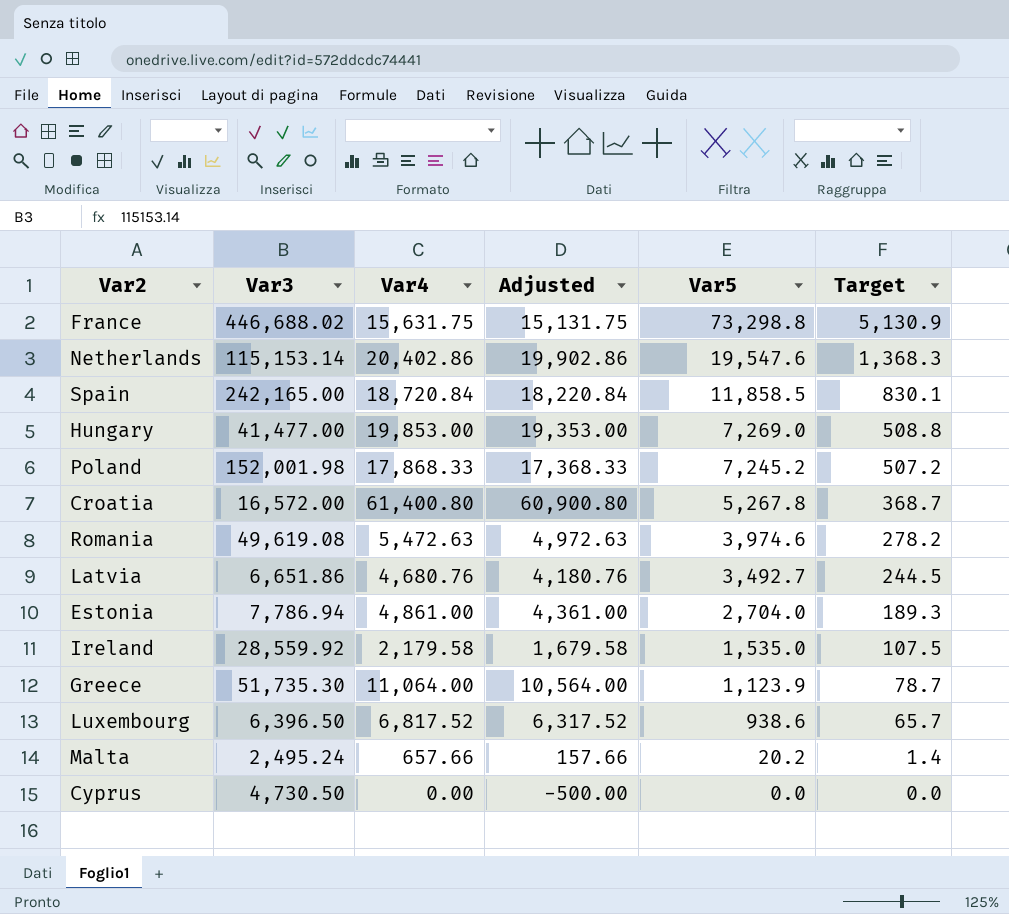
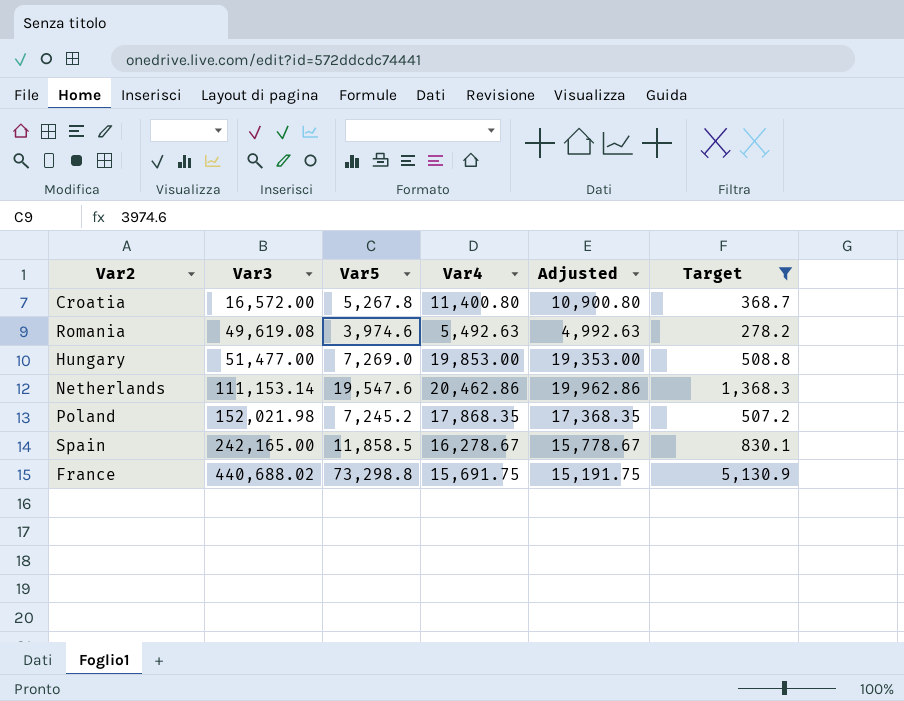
filter: none -> Target >= 278.2
row order: Var5 descending -> Var3 ascending
column Var5 | position: 5 -> 3
Croatia | Var4: 61,400.80 -> 11,400.80
Croatia | Adjusted: 60,900.80 -> 10,900.80
Romania | Var4: 5,472.63 -> 5,492.63
Romania | Adjusted: 4,972.63 -> 4,992.63
Hungary | Var3: 41,477.00 -> 51,477.00
Netherlands | Var3: 115,153.14 -> 111,153.14
Netherlands | Var4: 20,402.86 -> 20,462.86
Netherlands | Adjusted: 19,902.86 -> 19,962.86
Poland | Var3: 152,001.98 -> 152,021.98
Poland | Var4: 17,868.33 -> 17,868.35
Poland | Adjusted: 17,368.33 -> 17,368.35
Spain | Var4: 18,720.84 -> 16,278.67
Spain | Adjusted: 18,220.84 -> 15,778.67
France | Var3: 446,688.02 -> 440,688.02
France | Var4: 15,631.75 -> 15,691.75
France | Adjusted: 15,131.75 -> 15,191.75

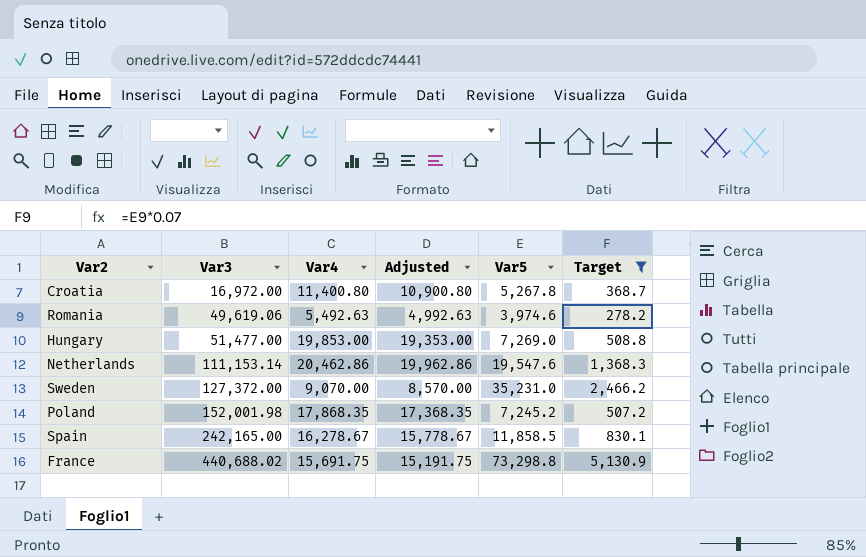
column Var5 | position: 3 -> 5
Croatia | Var3: 16,572.00 -> 16,972.00
Romania | Var3: 49,619.08 -> 49,619.06
row Sweden: none -> 127,372.00 | 9,070.00 | 8,570.00 | 35,231.0 | 2,466.2
Poland | Var3: 152,021.98 -> 152,001.98

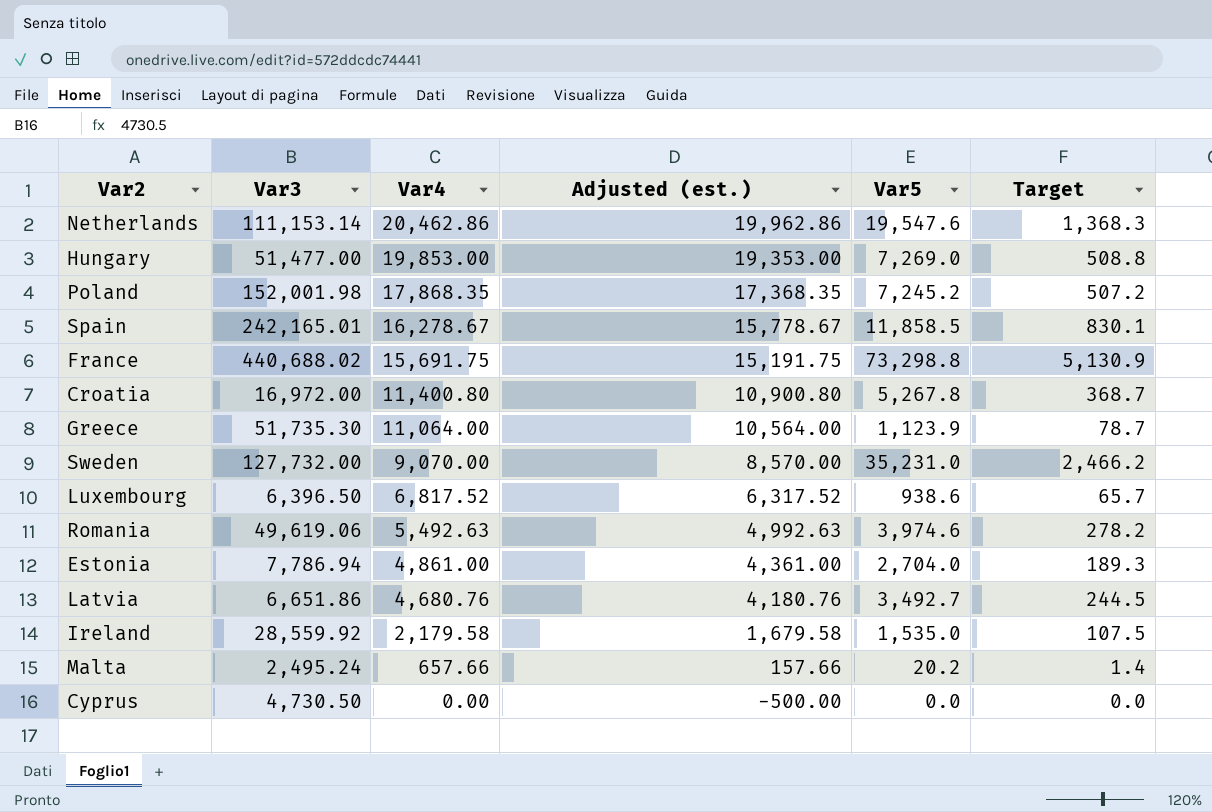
filter: Target >= 278.2 -> none
row order: Var3 ascending -> Var4 descending
column name: Adjusted -> Adjusted (est.)
Spain | Var3: 242,165.00 -> 242,165.01
Sweden | Var3: 127,372.00 -> 127,732.00

